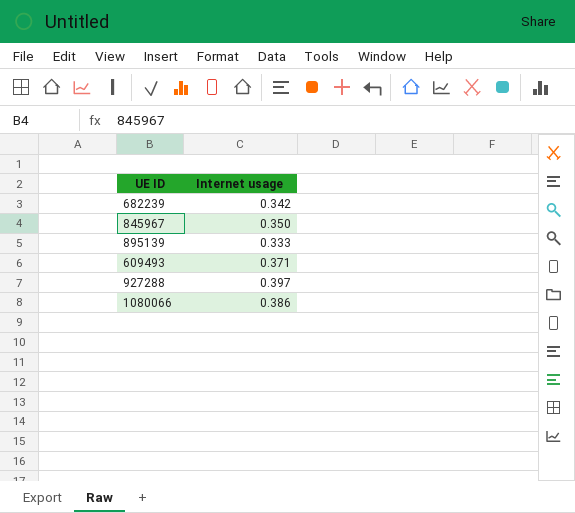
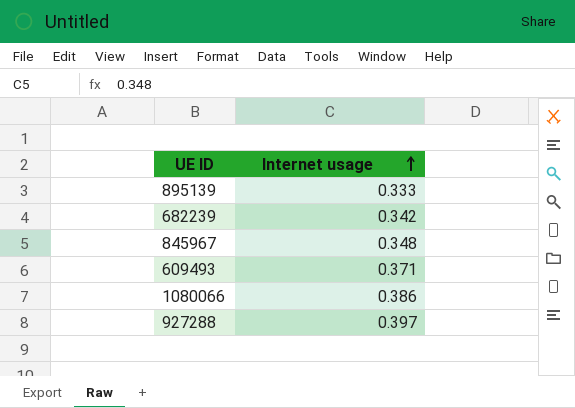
row order: none -> Internet usage ascending
845967 | Internet usage: 0.350 -> 0.348

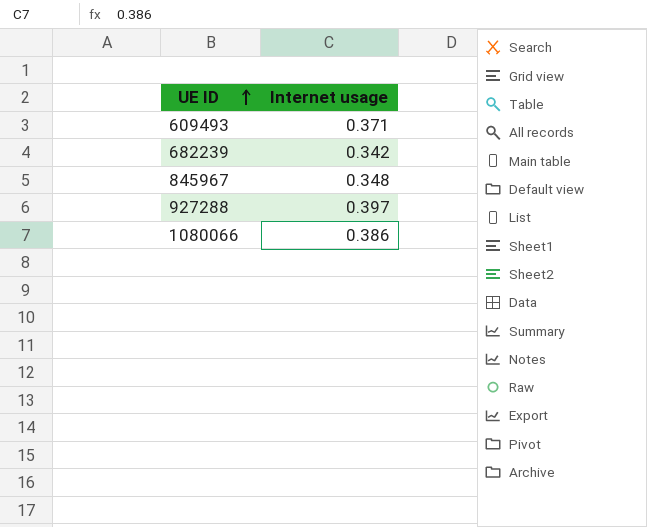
row order: Internet usage ascending -> UE ID ascending
row 895139: 0.333 -> none

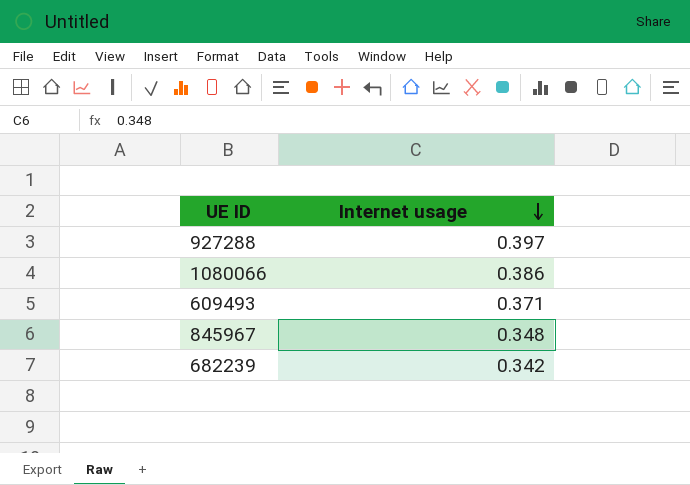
row order: UE ID ascending -> Internet usage descending

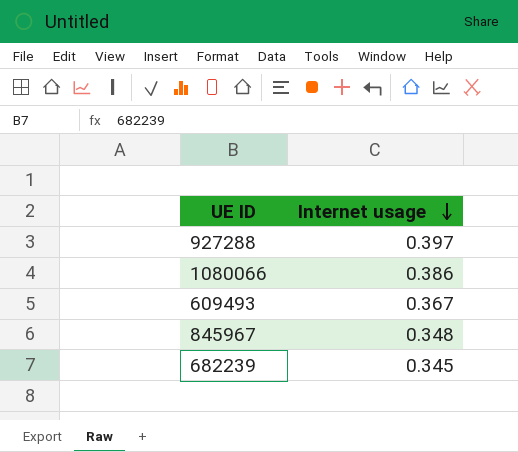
609493 | Internet usage: 0.371 -> 0.367
682239 | Internet usage: 0.342 -> 0.345

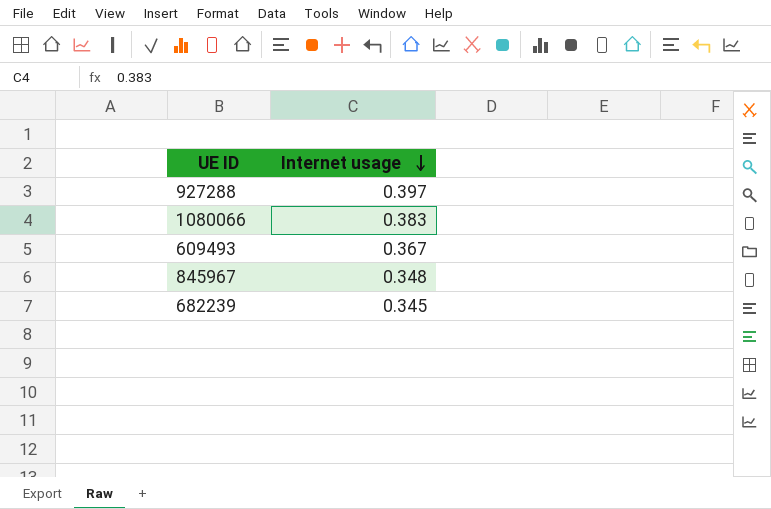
1080066 | Internet usage: 0.386 -> 0.383

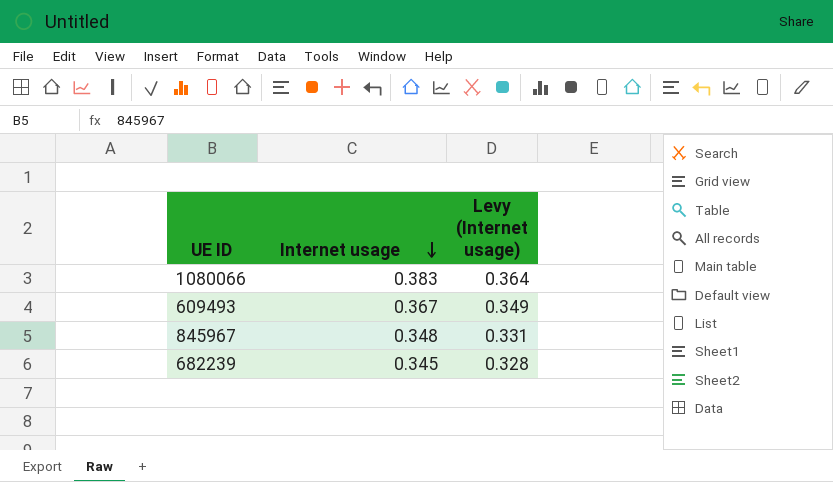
column Levy (Internet usage) | formula: none -> [Internet usage] * 0.95
row 927288: 0.397 -> none

